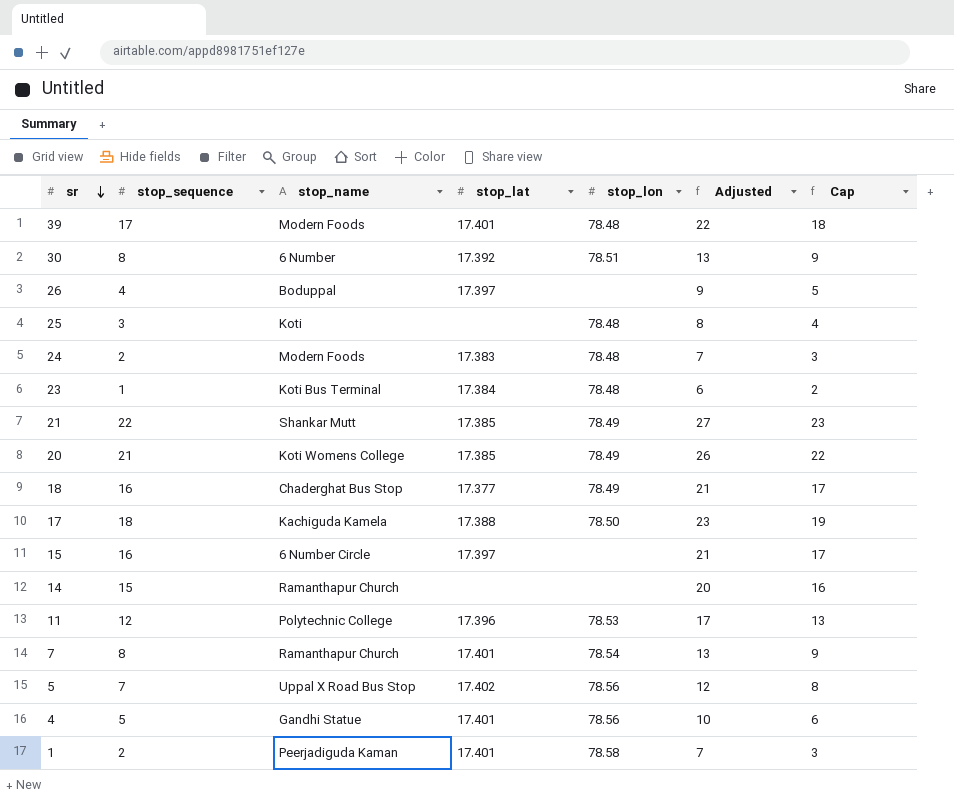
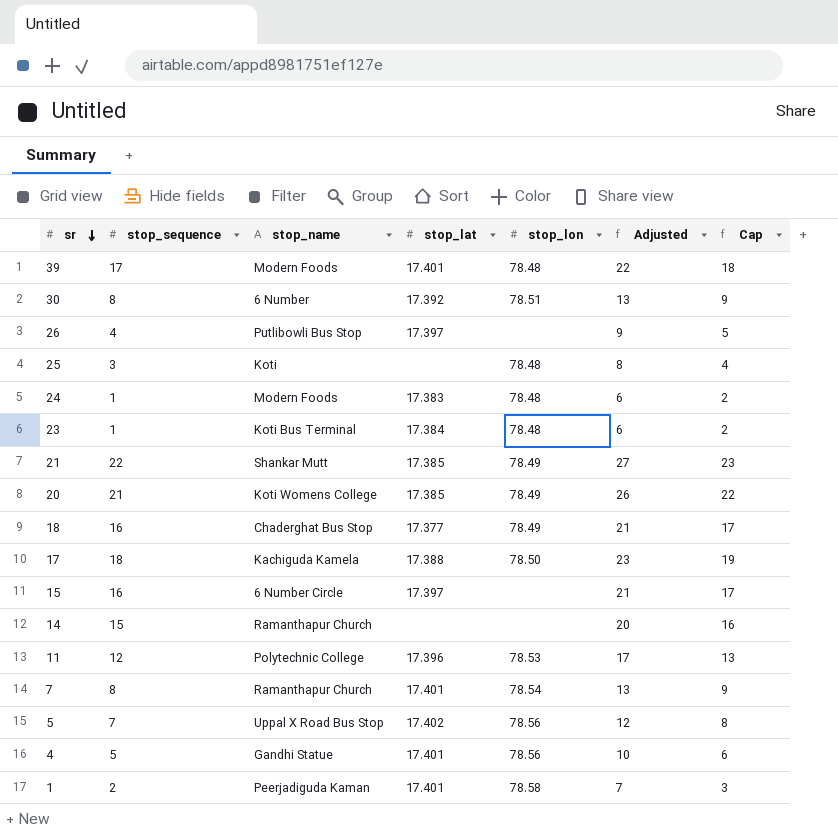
26 | stop_name: Boduppal -> Putlibowli Bus Stop
24 | stop_sequence: 2 -> 1
24 | Adjusted: 7 -> 6
24 | Cap: 3 -> 2

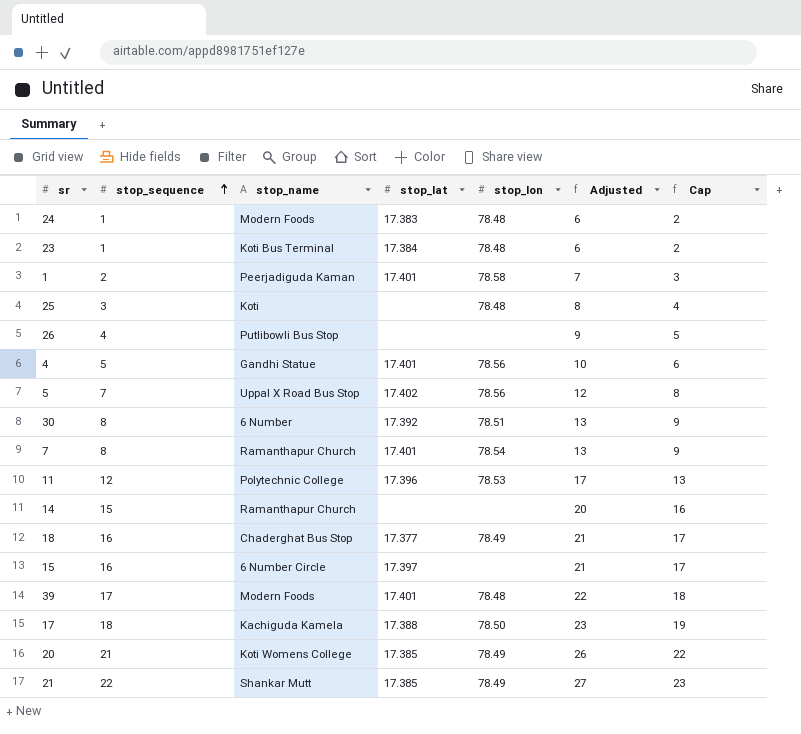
row order: sr descending -> stop_sequence ascending
26 | stop_lat: 17.397 -> none

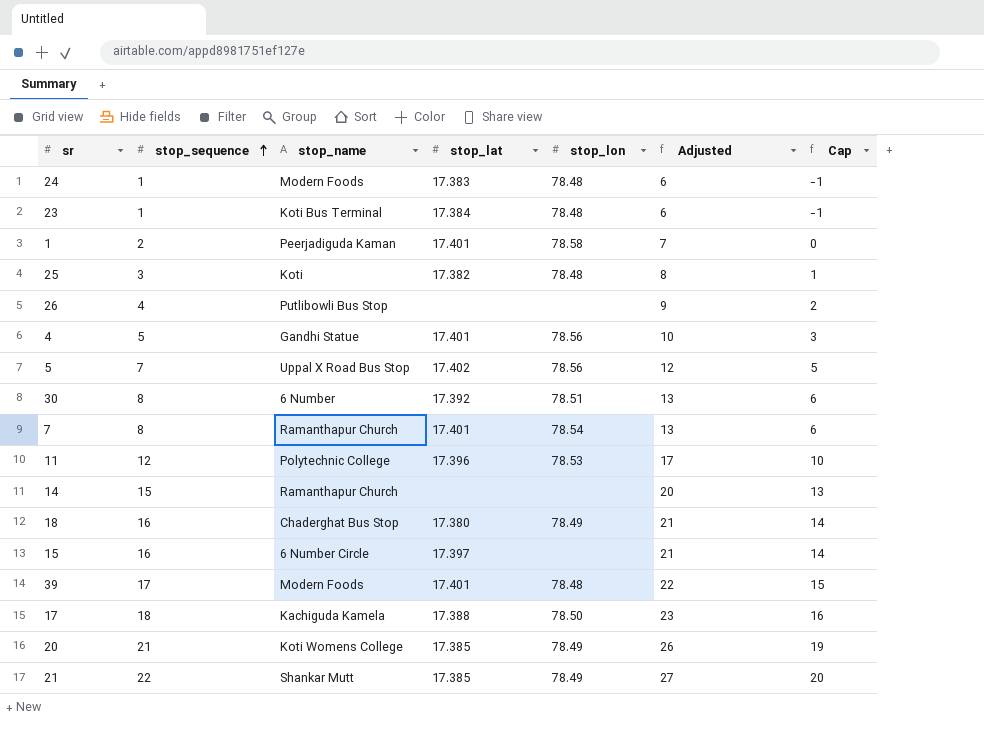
column Cap | formula: [stop_sequence] + 1 -> [stop_sequence] - 2
25 | stop_lat: none -> 17.382
18 | stop_lat: 17.377 -> 17.380

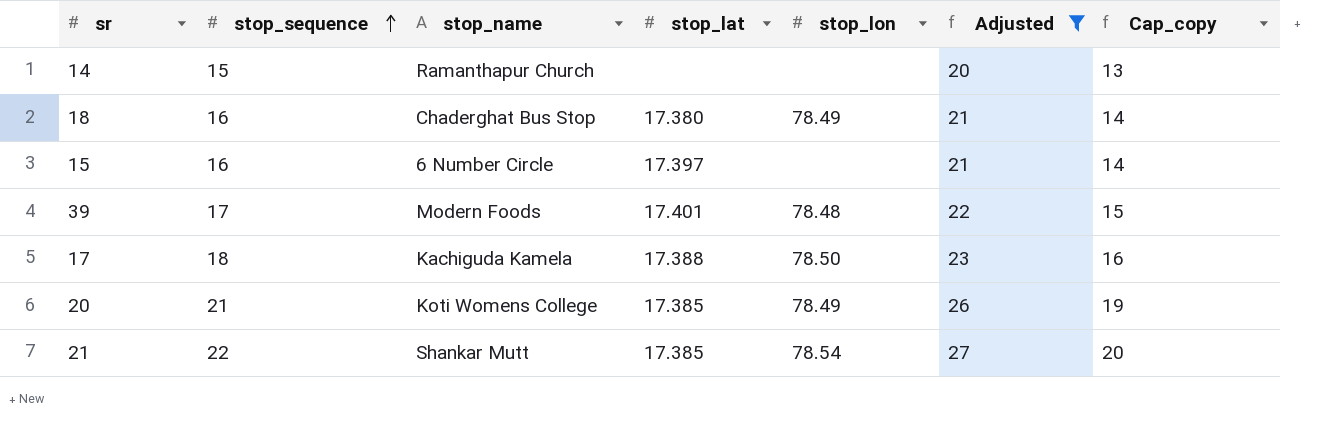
filter: none -> Adjusted >= 20
column name: Cap -> Cap_copy
21 | stop_lon: 78.49 -> 78.54

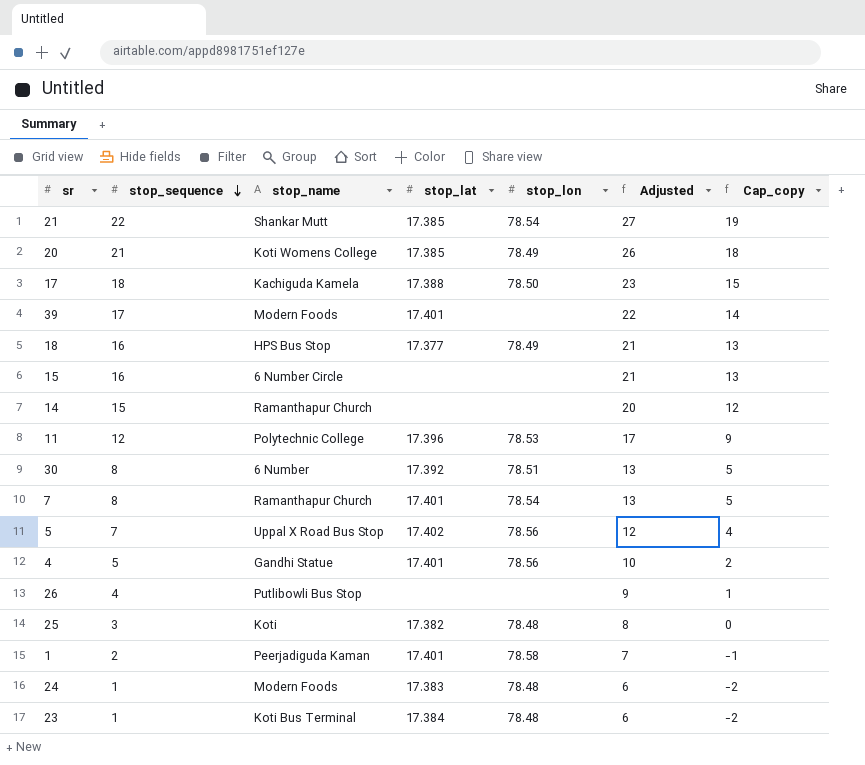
filter: Adjusted >= 20 -> none
row order: stop_sequence ascending -> stop_sequence descending
column Cap_copy | formula: [stop_sequence] - 2 -> [stop_sequence] - 3
39 | stop_lon: 78.48 -> none
18 | stop_name: Chaderghat Bus Stop -> HPS Bus Stop
18 | stop_lat: 17.380 -> 17.377
15 | stop_lat: 17.397 -> none

